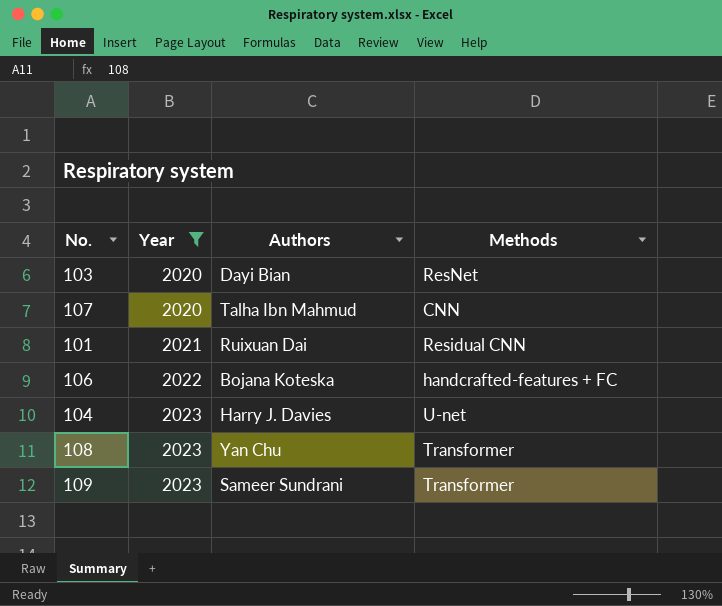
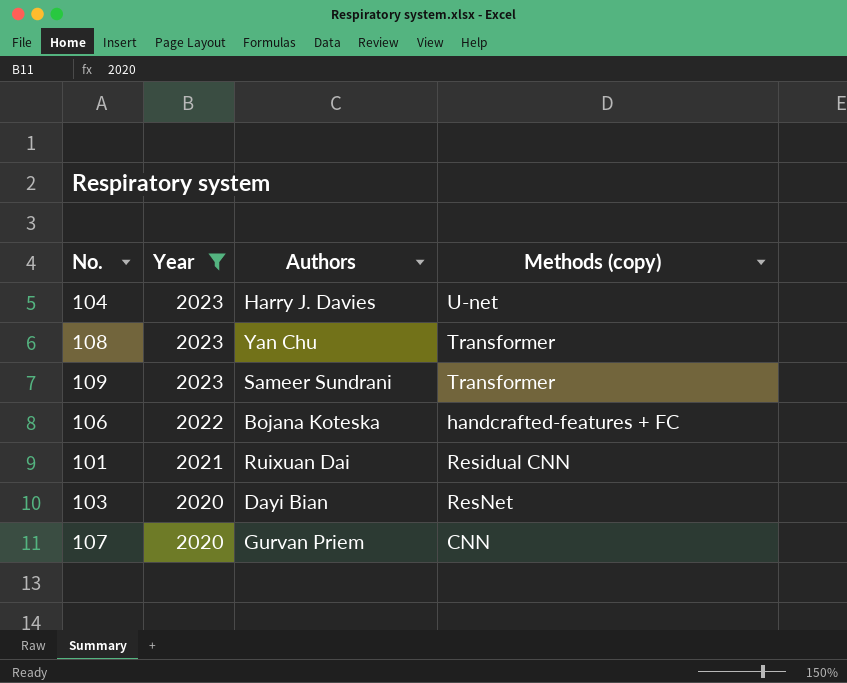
row order: Year ascending -> Year descending
column name: Methods -> Methods (copy)
107 | Authors: Talha Ibn Mahmud -> Gurvan Priem

